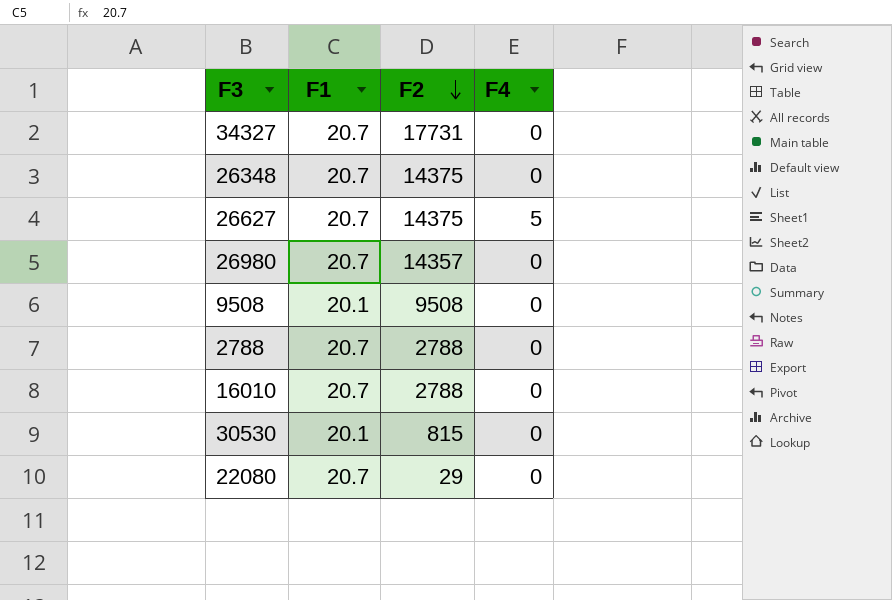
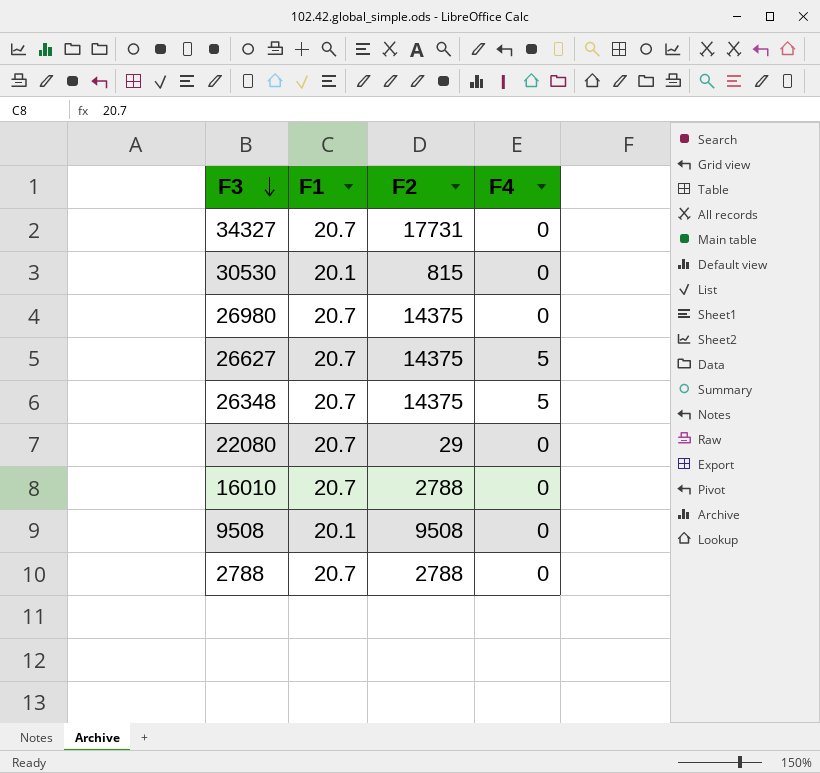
row order: F2 descending -> F3 descending
26980 | F2: 14357 -> 14375
26348 | F4: 0 -> 5

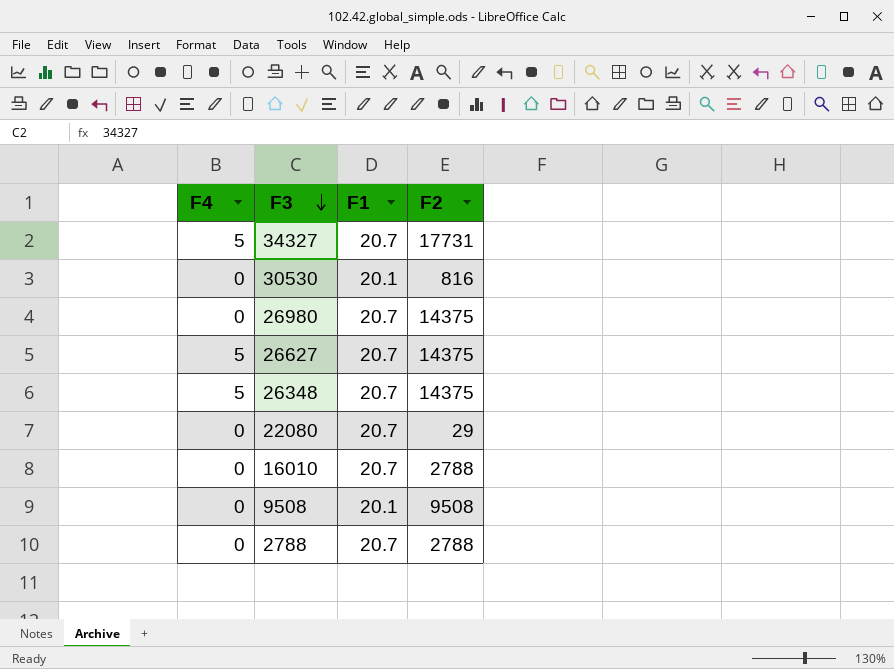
column F4 | position: 4 -> 1
34327 | F4: 0 -> 5
30530 | F2: 815 -> 816

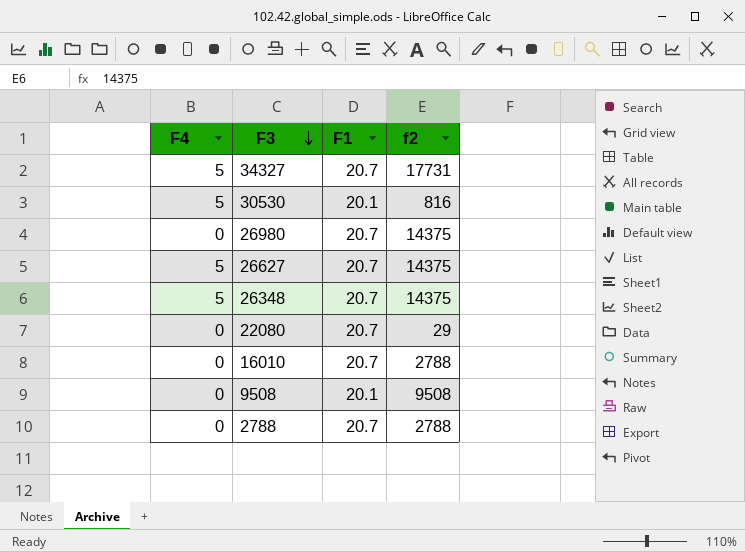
column name: F2 -> f2
30530 | F4: 0 -> 5

